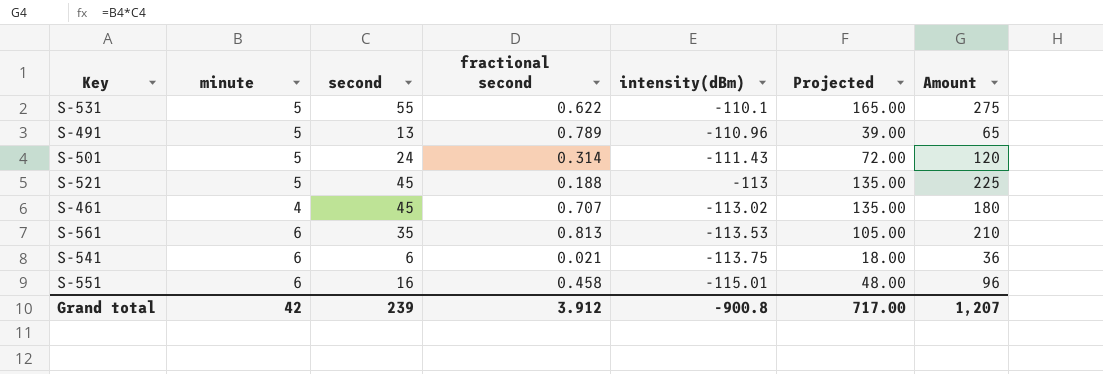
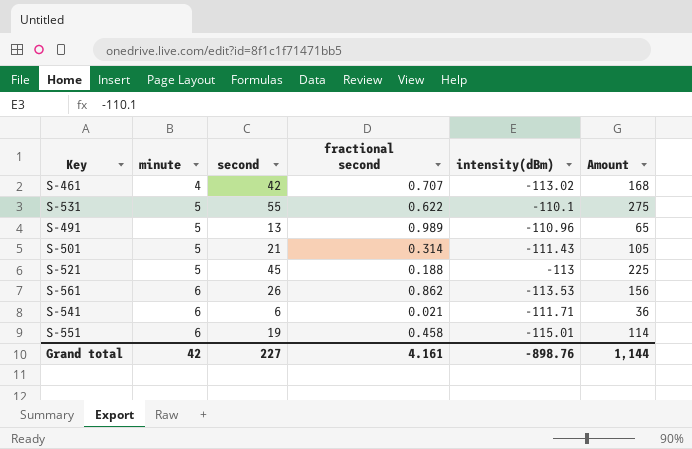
row order: intensity(dBm) descending -> minute ascending
column Projected | formula: [second] * 3 -> none
S-461 | second: 45 -> 42
S-461 | Amount: 180 -> 168
S-491 | fractional second: 0.789 -> 0.989
S-501 | second: 24 -> 21
S-501 | Amount: 120 -> 105
S-561 | second: 35 -> 26
S-561 | fractional second: 0.813 -> 0.862
S-561 | Amount: 210 -> 156
S-541 | intensity(dBm): -113.75 -> -111.71
S-551 | second: 16 -> 19
S-551 | Amount: 96 -> 114
Grand total | second: 239 -> 227
Grand total | fractional second: 3.912 -> 4.161
Grand total | intensity(dBm): -900.8 -> -898.76
Grand total | Amount: 1,207 -> 1,144

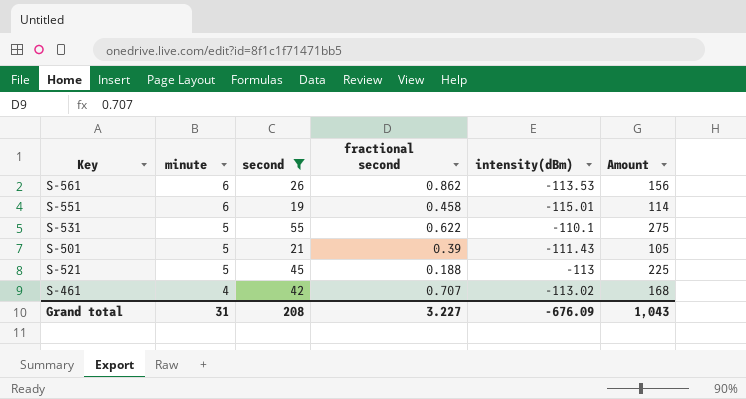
filter: none -> second >= 19
row order: minute ascending -> minute descending
S-501 | fractional second: 0.314 -> 0.39
Grand total | minute: 42 -> 31
Grand total | second: 227 -> 208
Grand total | fractional second: 4.161 -> 3.227
Grand total | intensity(dBm): -898.76 -> -676.09
Grand total | Amount: 1,144 -> 1,043

